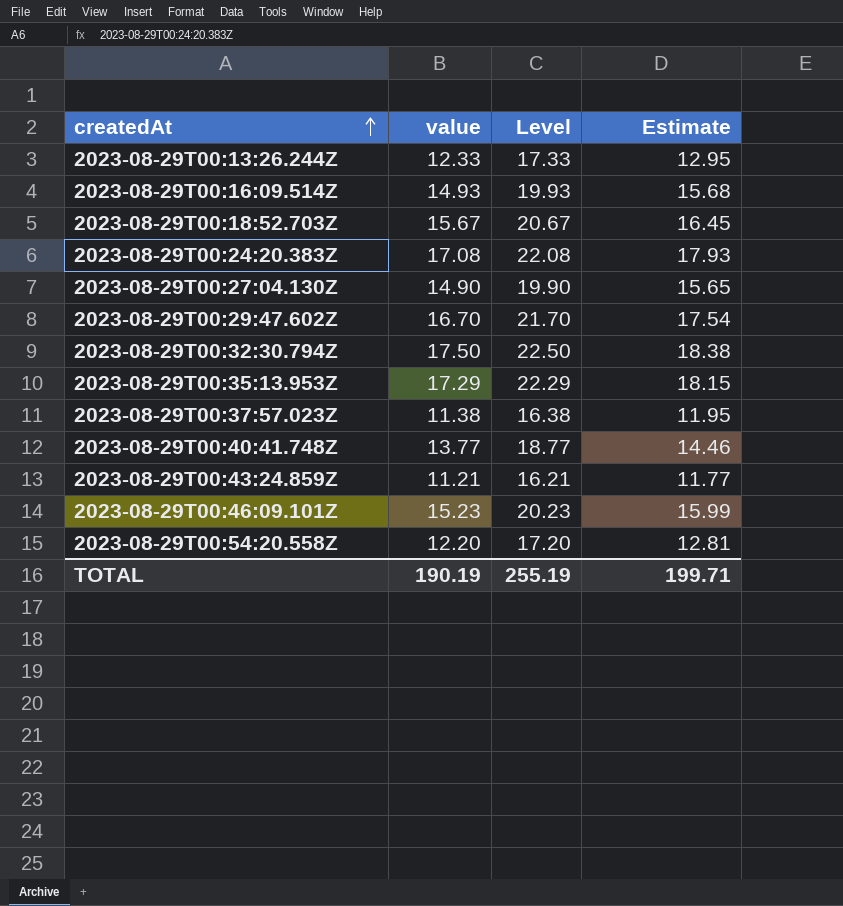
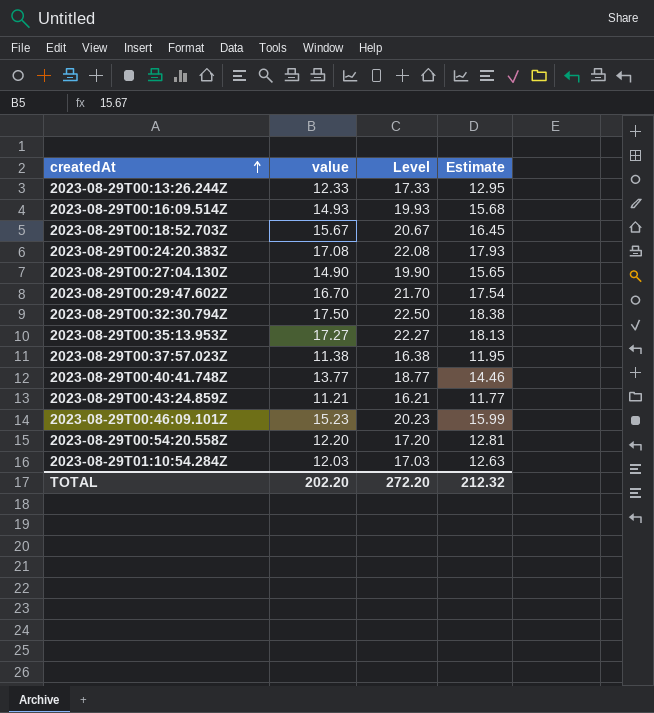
2023-08-29T00:35:13.953Z | value: 17.29 -> 17.27
2023-08-29T00:35:13.953Z | Level: 22.29 -> 22.27
2023-08-29T00:35:13.953Z | Estimate: 18.15 -> 18.13
row 2023-08-29T01:10:54.284Z: none -> 12.03 | 17.03 | 12.63
TOTAL | value: 190.19 -> 202.20
TOTAL | Level: 255.19 -> 272.20
TOTAL | Estimate: 199.71 -> 212.32

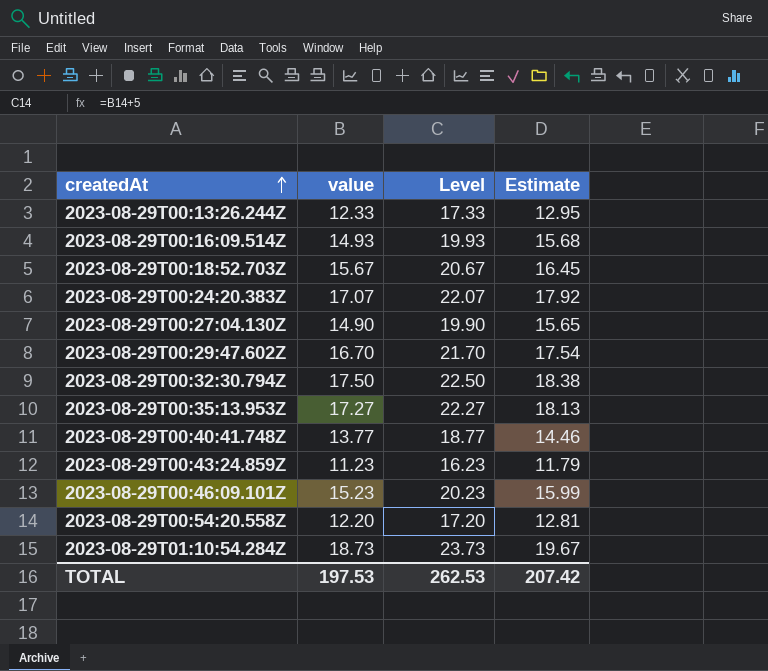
row 2023-08-29T00:37:57.023Z: 11.38 | 16.38 | 11.95 -> none
2023-08-29T00:24:20.383Z | value: 17.08 -> 17.07
2023-08-29T00:24:20.383Z | Level: 22.08 -> 22.07
2023-08-29T00:24:20.383Z | Estimate: 17.93 -> 17.92
2023-08-29T00:43:24.859Z | value: 11.21 -> 11.23
2023-08-29T00:43:24.859Z | Level: 16.21 -> 16.23
2023-08-29T00:43:24.859Z | Estimate: 11.77 -> 11.79
2023-08-29T01:10:54.284Z | value: 12.03 -> 18.73
2023-08-29T01:10:54.284Z | Level: 17.03 -> 23.73
2023-08-29T01:10:54.284Z | Estimate: 12.63 -> 19.67
TOTAL | value: 202.20 -> 197.53
TOTAL | Level: 272.20 -> 262.53
TOTAL | Estimate: 212.32 -> 207.42

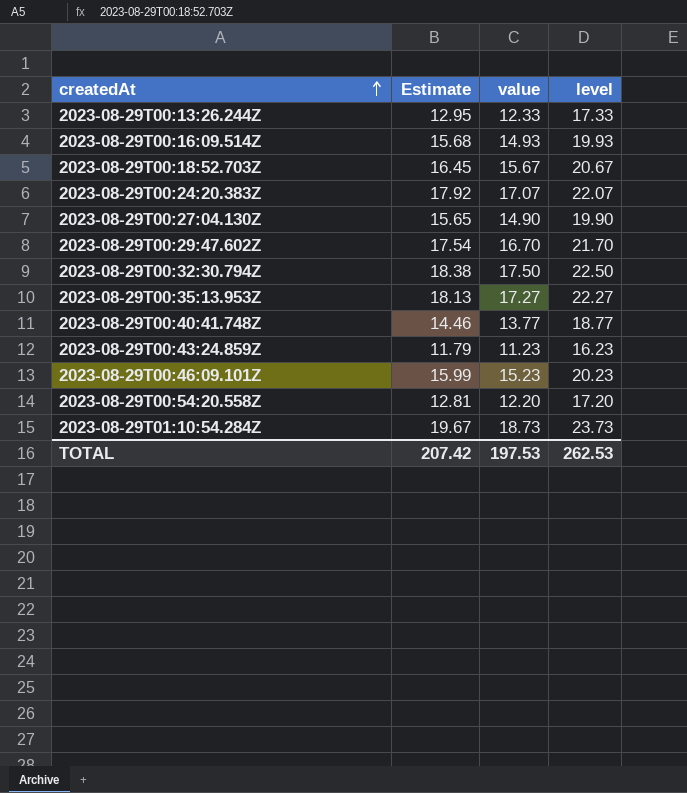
column Estimate | position: 4 -> 2
column name: Level -> level

